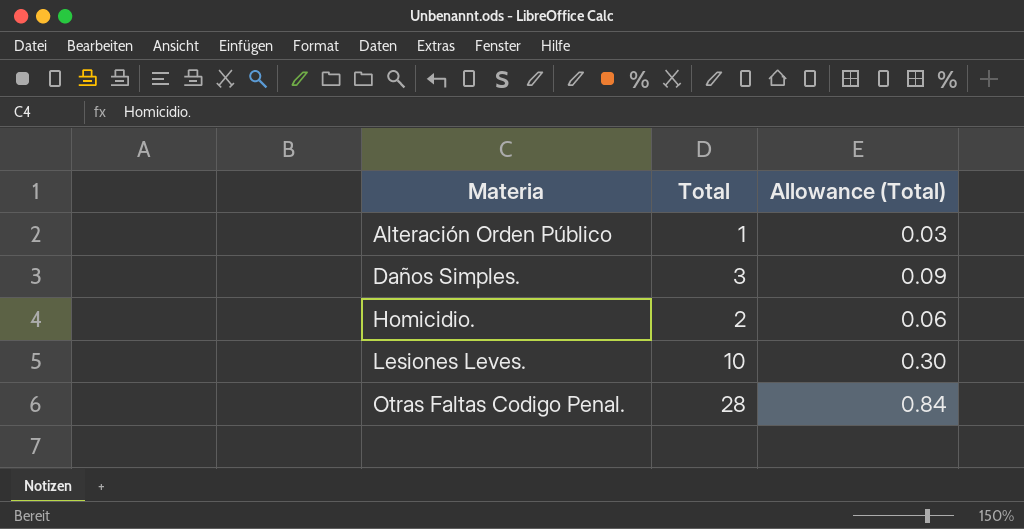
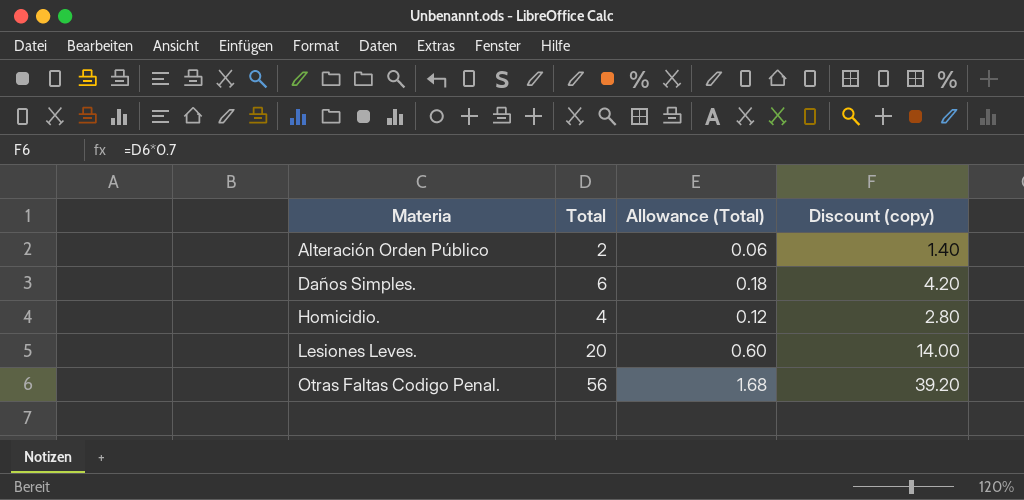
column Discount (copy) | formula: none -> [Total] * 0.7
Alteración Orden Público | Total: 1 -> 2
Alteración Orden Público | Allowance (Total): 0.03 -> 0.06
Daños Simples. | Total: 3 -> 6
Daños Simples. | Allowance (Total): 0.09 -> 0.18
Homicidio. | Total: 2 -> 4
Homicidio. | Allowance (Total): 0.06 -> 0.12
Lesiones Leves. | Total: 10 -> 20
Lesiones Leves. | Allowance (Total): 0.30 -> 0.60
Otras Faltas Codigo Penal. | Total: 28 -> 56
Otras Faltas Codigo Penal. | Allowance (Total): 0.84 -> 1.68

